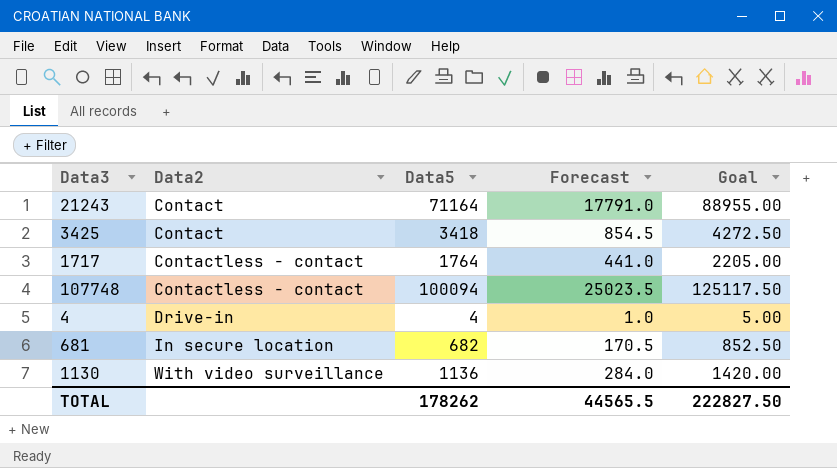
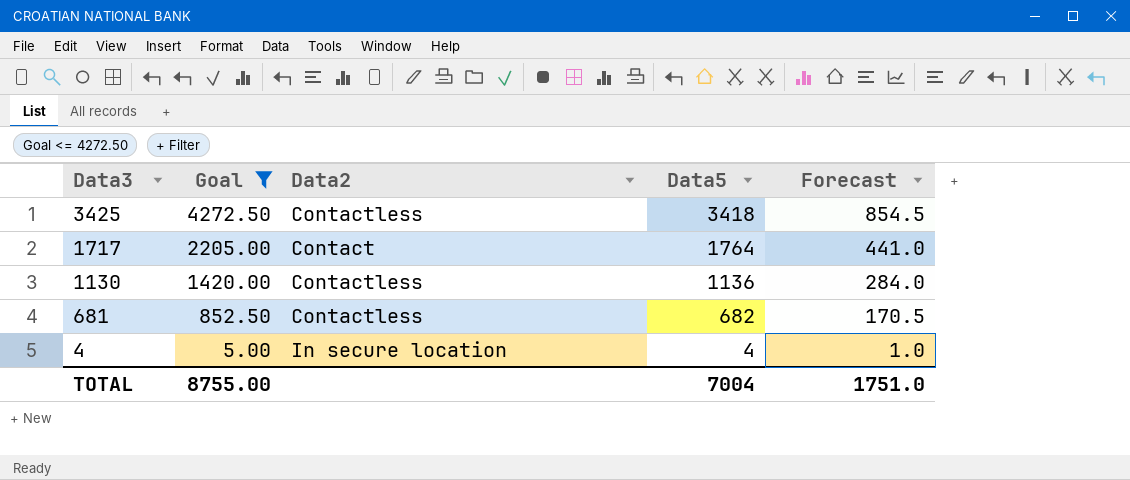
filter: none -> Goal <= 4272.50
row order: Data2 ascending -> Data3 descending
column Goal | position: 5 -> 2
3425 | Data2: Contact -> Contactless
1717 | Data2: Contactless - contact -> Contact
1130 | Data2: With video surveillance -> Contactless
681 | Data2: In secure location -> Contactless
4 | Data2: Drive-in -> In secure location
TOTAL | Goal: 222827.50 -> 8755.00
TOTAL | Data5: 178262 -> 7004
TOTAL | Forecast: 44565.5 -> 1751.0

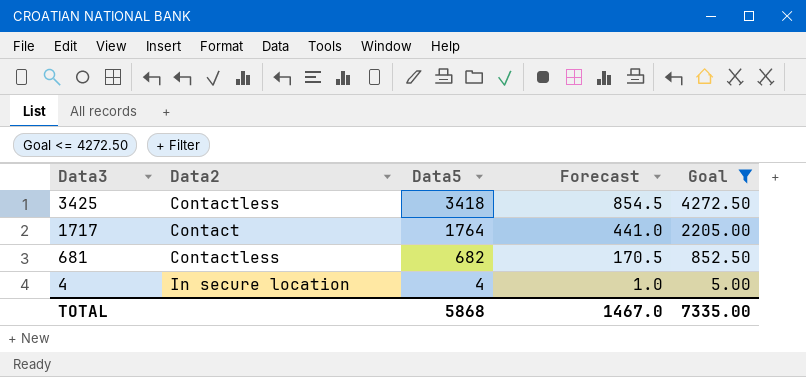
column Goal | position: 2 -> 5
row 1130: 1420.00 | Contactless | 1136 | 284.0 -> none
TOTAL | Data5: 7004 -> 5868
TOTAL | Forecast: 1751.0 -> 1467.0
TOTAL | Goal: 8755.00 -> 7335.00

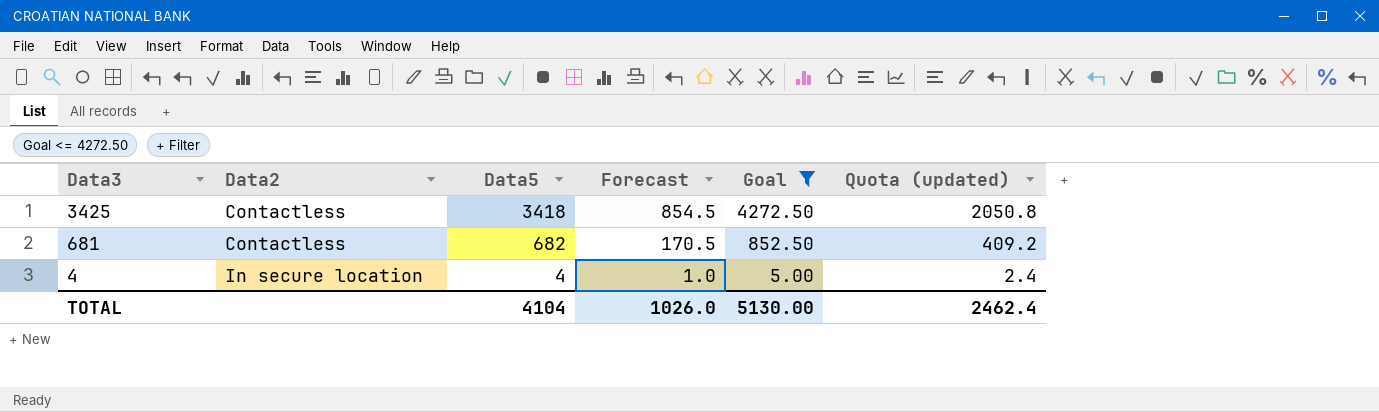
column Quota (updated) | formula: none -> [Data5] * 0.6
row 1717: Contact | 1764 | 441.0 | 2205.00 -> none
TOTAL | Data5: 5868 -> 4104
TOTAL | Forecast: 1467.0 -> 1026.0
TOTAL | Goal: 7335.00 -> 5130.00

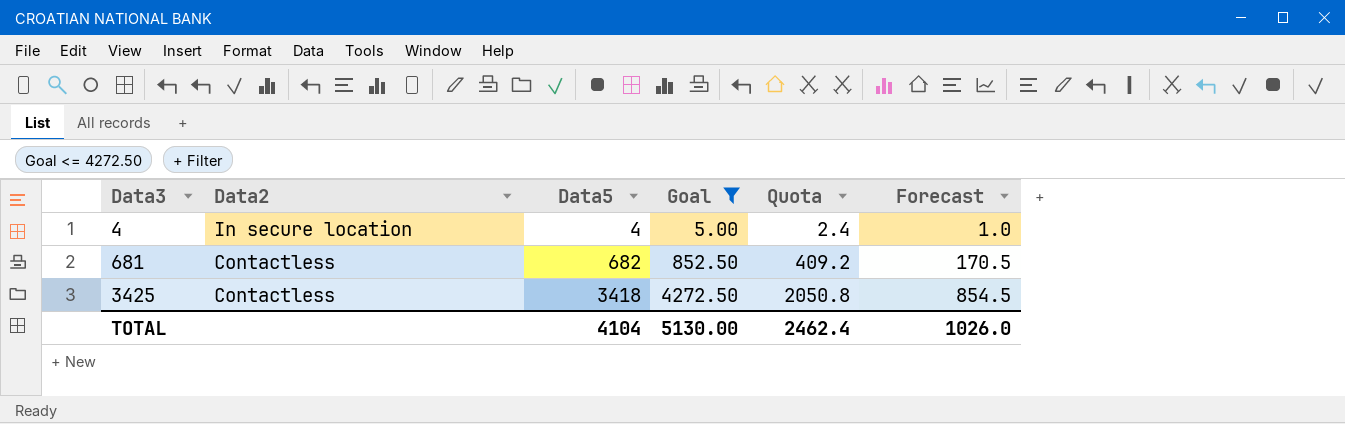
row order: Data3 descending -> Data3 ascending
column name: Quota (updated) -> Quota
column Forecast | position: 4 -> 6

